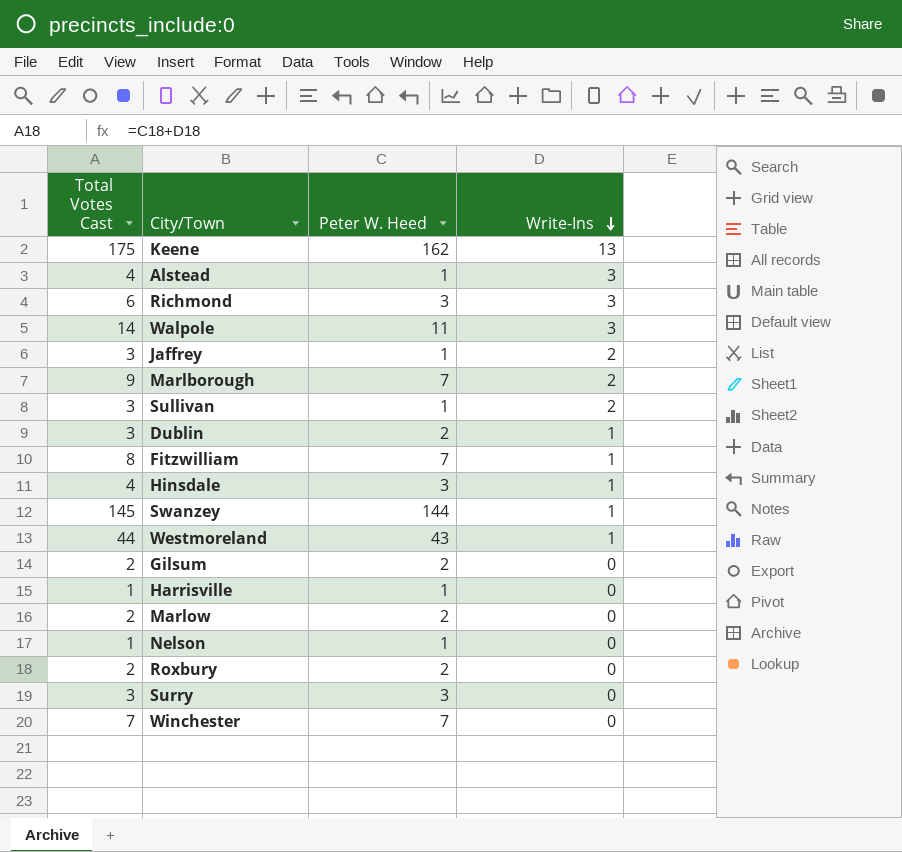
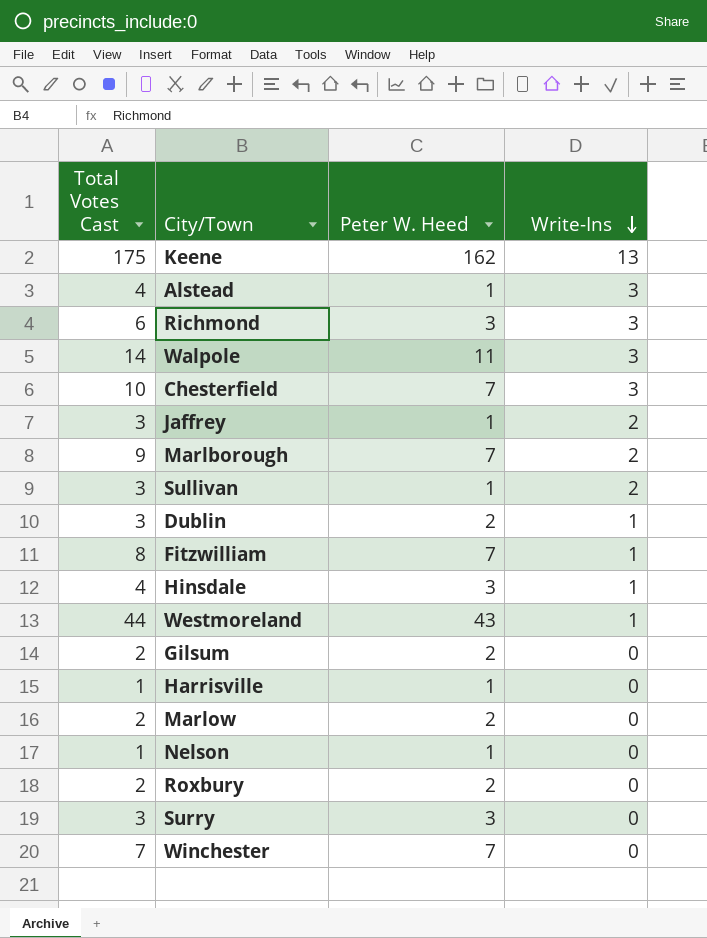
row Swanzey: 145 | 144 | 1 -> none
row Chesterfield: none -> 10 | 7 | 3

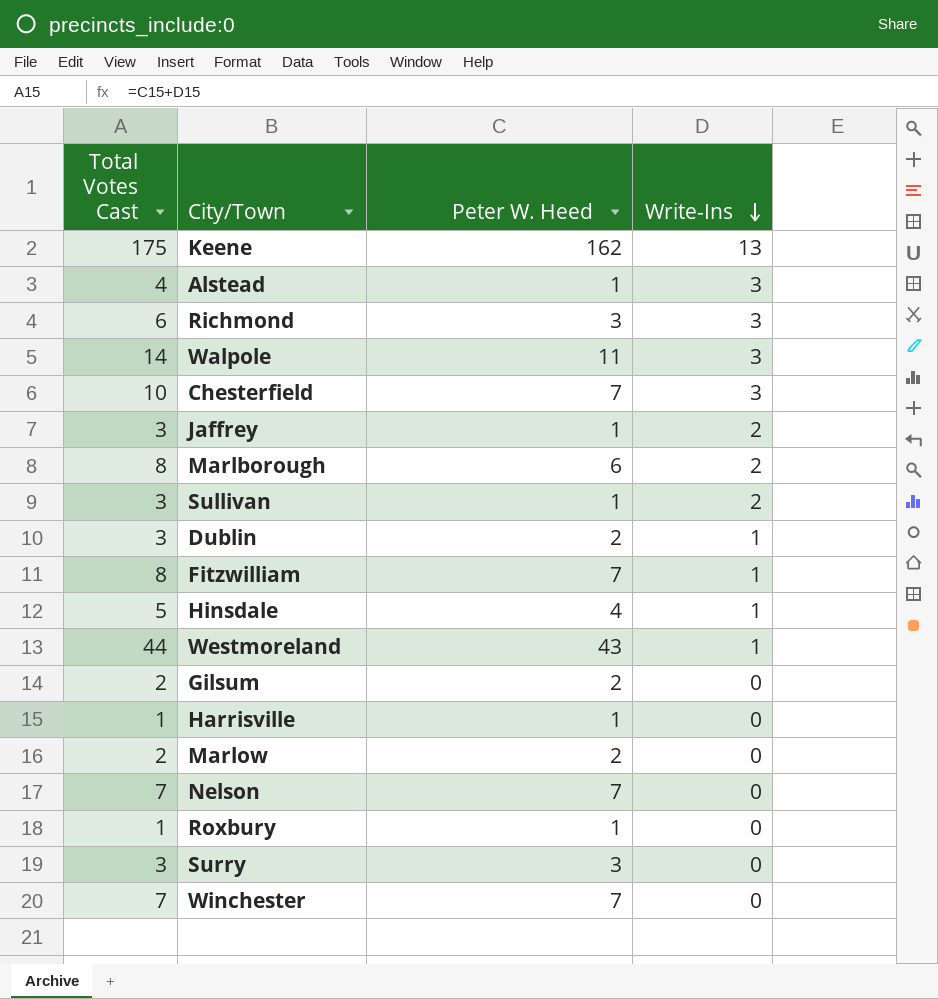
Marlborough | Total Votes Cast: 9 -> 8
Marlborough | Peter W. Heed: 7 -> 6
Hinsdale | Total Votes Cast: 4 -> 5
Hinsdale | Peter W. Heed: 3 -> 4
Nelson | Total Votes Cast: 1 -> 7
Nelson | Peter W. Heed: 1 -> 7
Roxbury | Total Votes Cast: 2 -> 1
Roxbury | Peter W. Heed: 2 -> 1

